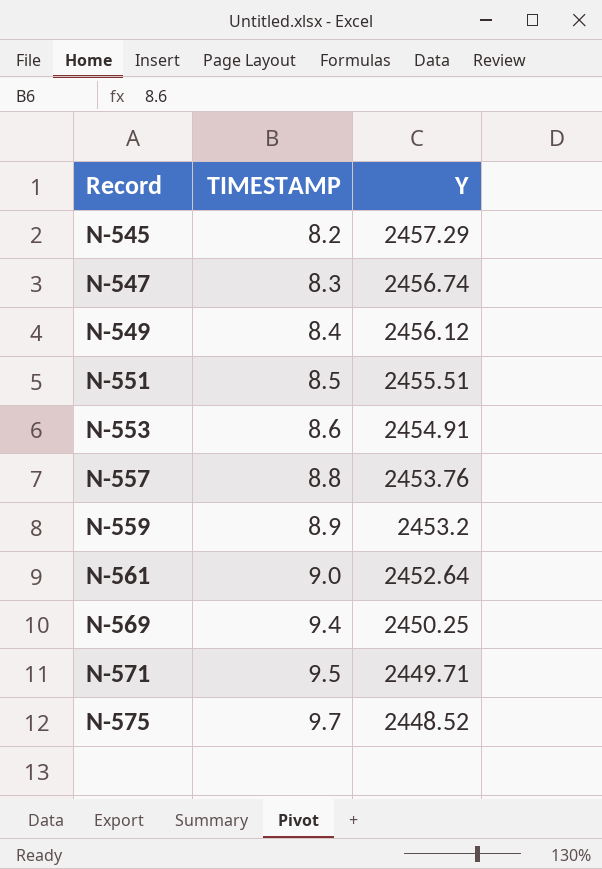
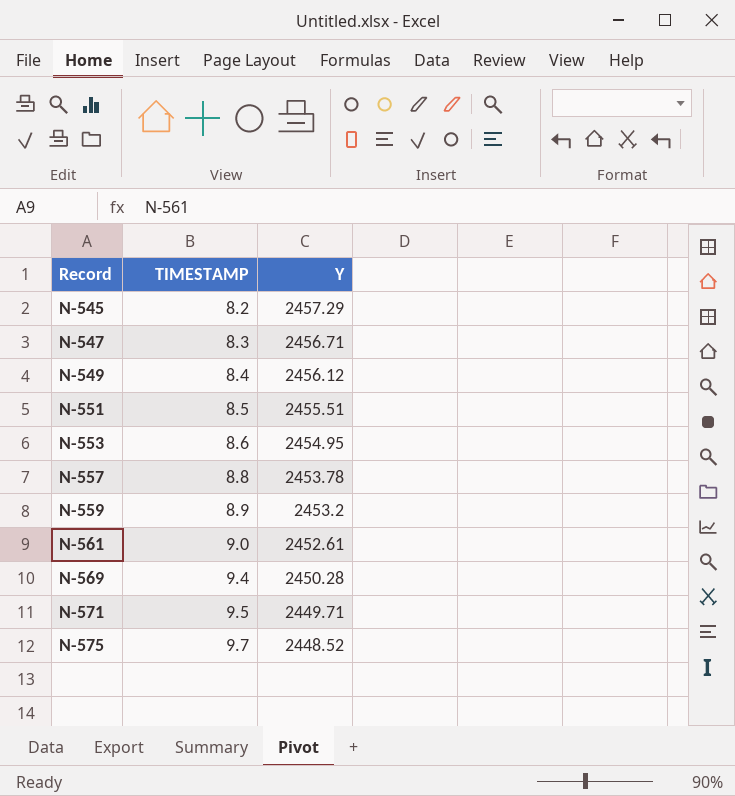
N-547 | Y: 2456.74 -> 2456.71
N-553 | Y: 2454.91 -> 2454.95
N-557 | Y: 2453.76 -> 2453.78
N-561 | Y: 2452.64 -> 2452.61
N-569 | Y: 2450.25 -> 2450.28

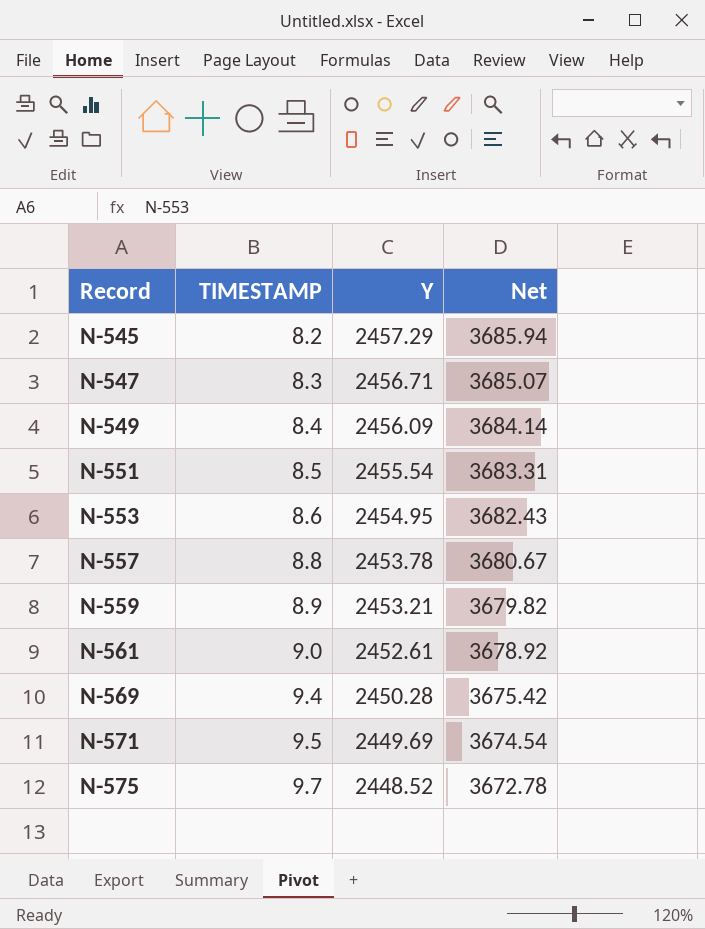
column Net | formula: none -> [Y] * 1.5
N-549 | Y: 2456.12 -> 2456.09
N-551 | Y: 2455.51 -> 2455.54
N-559 | Y: 2453.2 -> 2453.21
N-571 | Y: 2449.71 -> 2449.69

